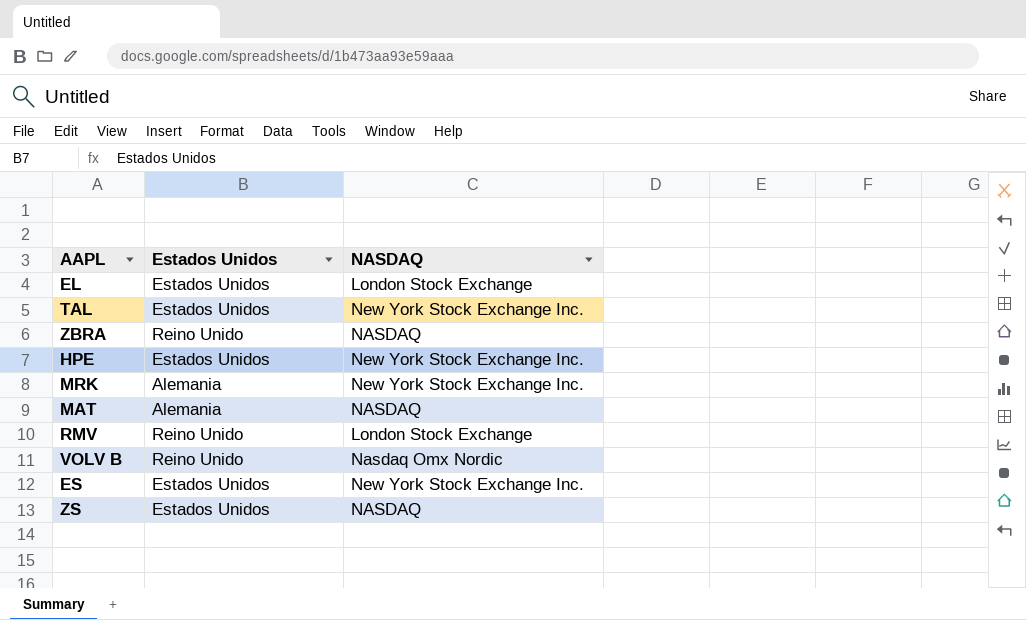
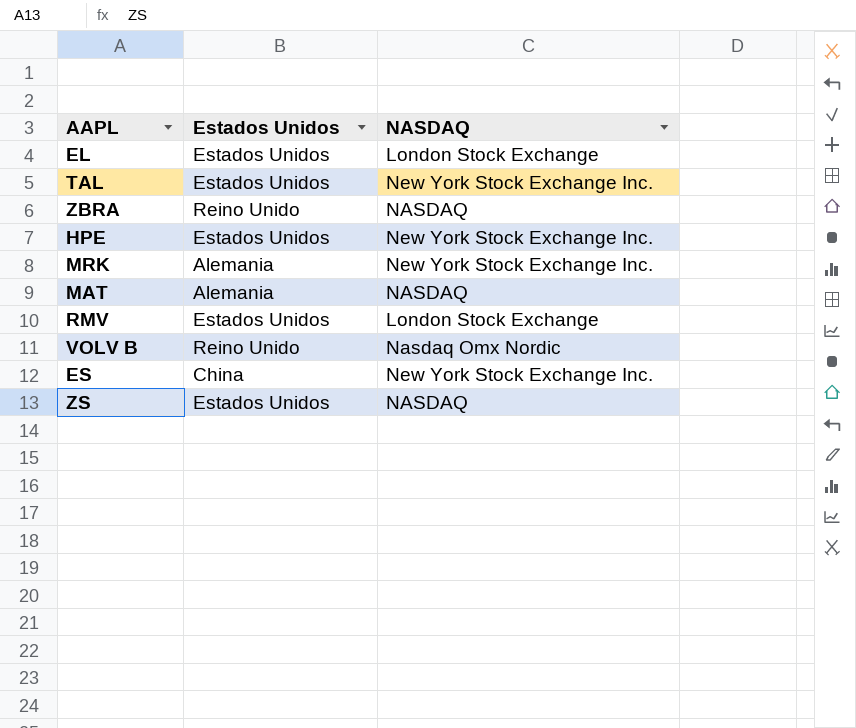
RMV | Estados Unidos: Reino Unido -> Estados Unidos
ES | Estados Unidos: Estados Unidos -> China

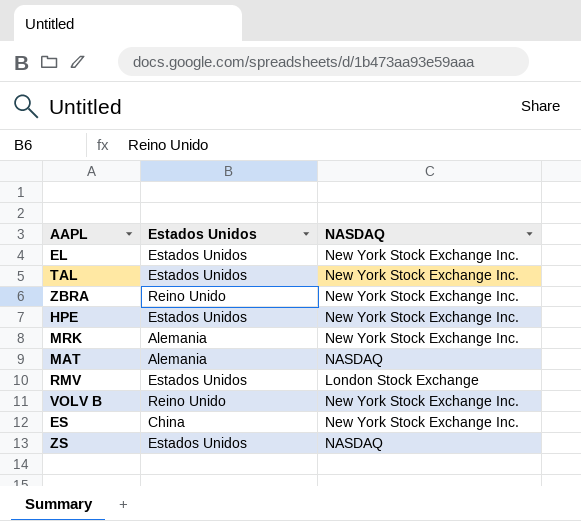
EL | NASDAQ: London Stock Exchange -> New York Stock Exchange Inc.
ZBRA | NASDAQ: NASDAQ -> New York Stock Exchange Inc.
VOLV B | NASDAQ: Nasdaq Omx Nordic -> New York Stock Exchange Inc.

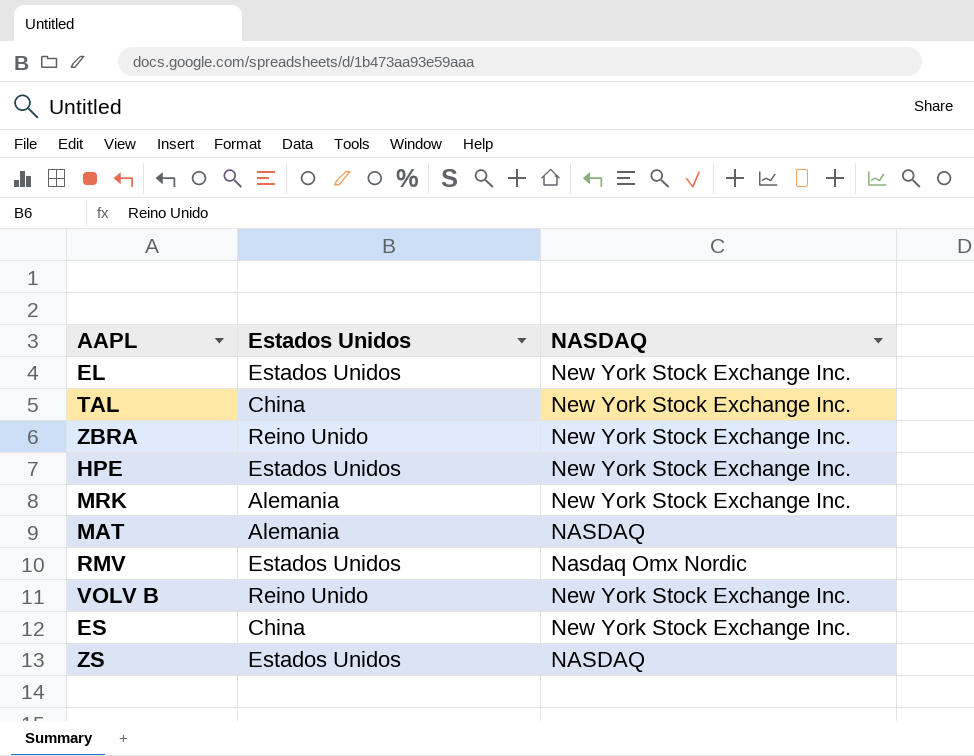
TAL | Estados Unidos: Estados Unidos -> China
RMV | NASDAQ: London Stock Exchange -> Nasdaq Omx Nordic

